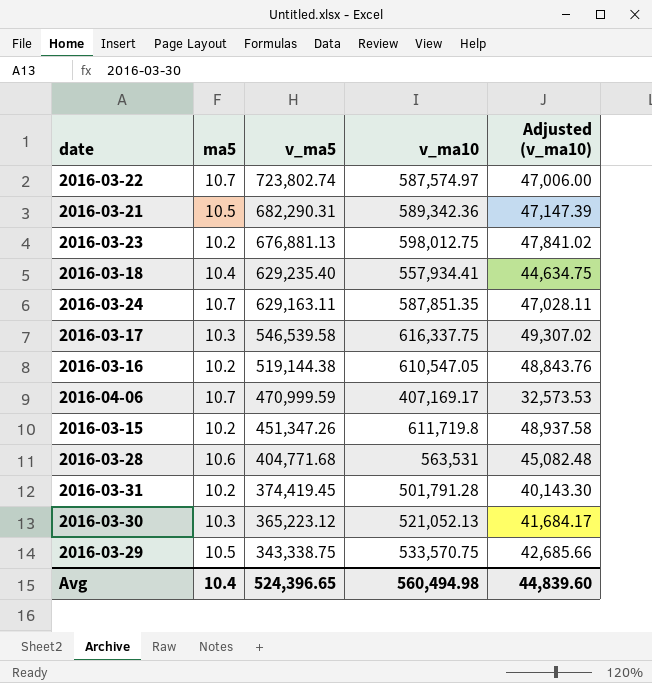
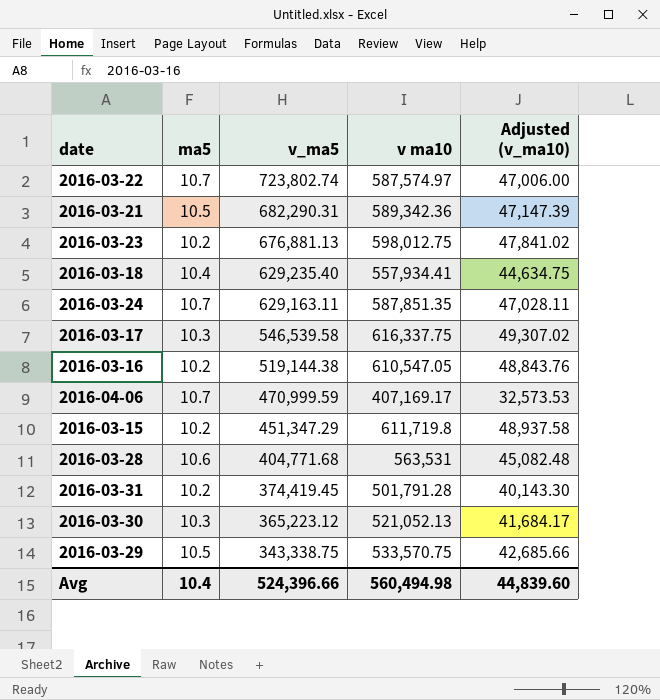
column name: v_ma10 -> v ma10
2016-03-15 | v_ma5: 451,347.26 -> 451,347.29
Avg | v_ma5: 524,396.65 -> 524,396.66

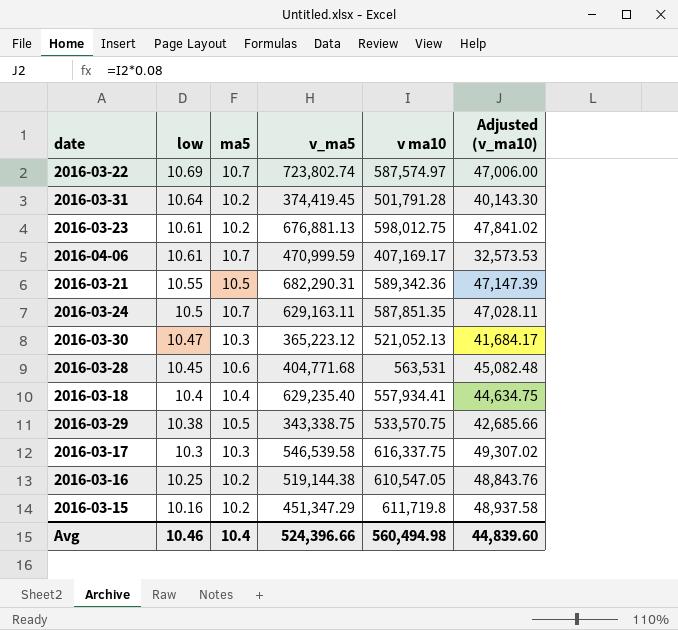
row order: v_ma5 descending -> low descending
column low | position: none -> 2

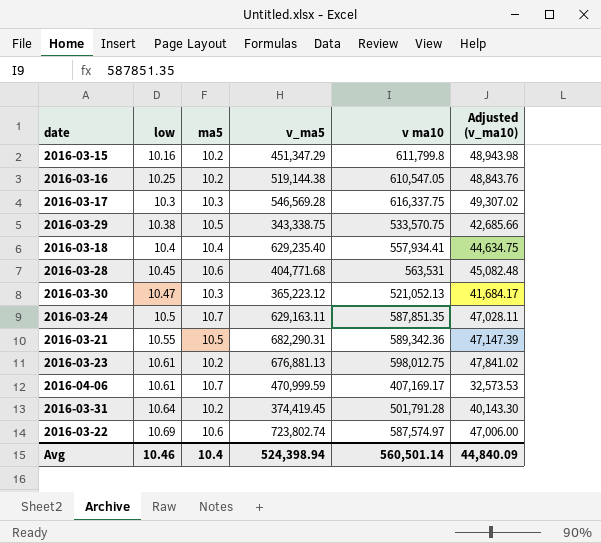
row order: low descending -> low ascending
2016-03-15 | v ma10: 611,719.8 -> 611,799.8
2016-03-15 | Adjusted (v_ma10): 48,937.58 -> 48,943.98
2016-03-17 | v_ma5: 546,539.58 -> 546,569.28
2016-03-22 | ma5: 10.7 -> 10.6
Avg | v_ma5: 524,396.66 -> 524,398.94
Avg | v ma10: 560,494.98 -> 560,501.14
Avg | Adjusted (v_ma10): 44,839.60 -> 44,840.09

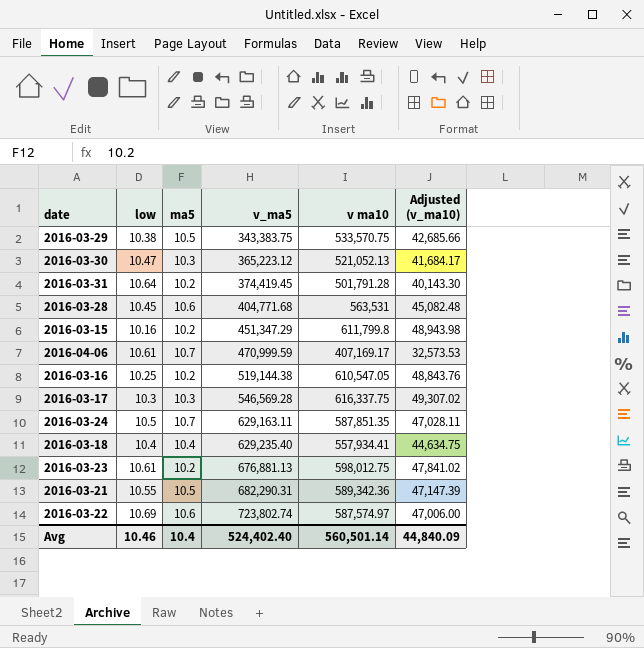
row order: low ascending -> v_ma5 ascending
2016-03-29 | v_ma5: 343,338.75 -> 343,383.75
Avg | v_ma5: 524,398.94 -> 524,402.40

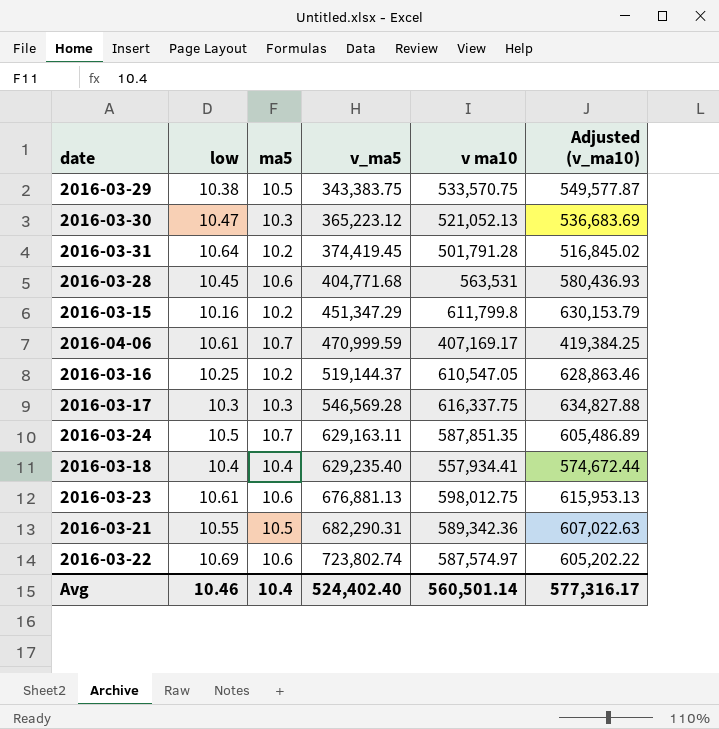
column Adjusted (v_ma10) | formula: [v ma10] * 0.08 -> [v ma10] * 1.03
2016-03-16 | v_ma5: 519,144.38 -> 519,144.37
2016-03-23 | ma5: 10.2 -> 10.6
Avg | Adjusted (v_ma10): 44,840.09 -> 577,316.17

